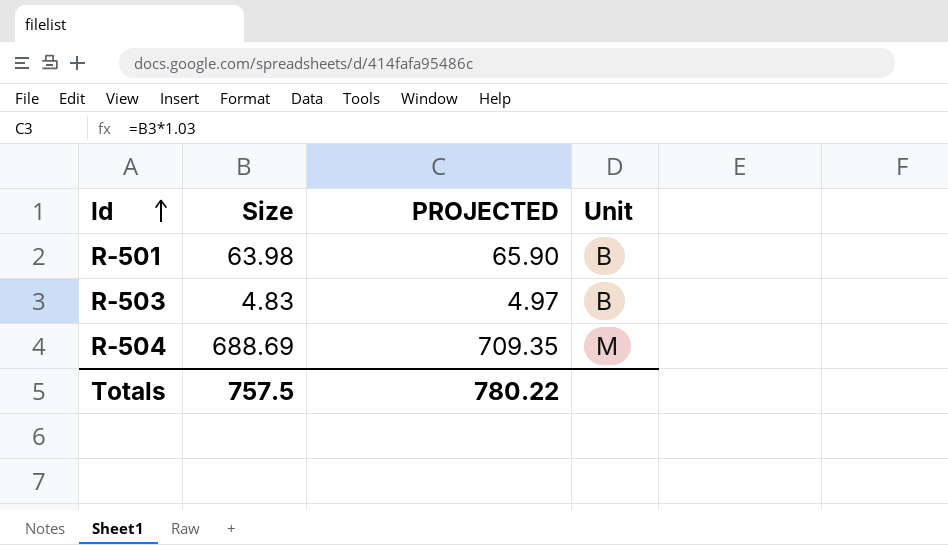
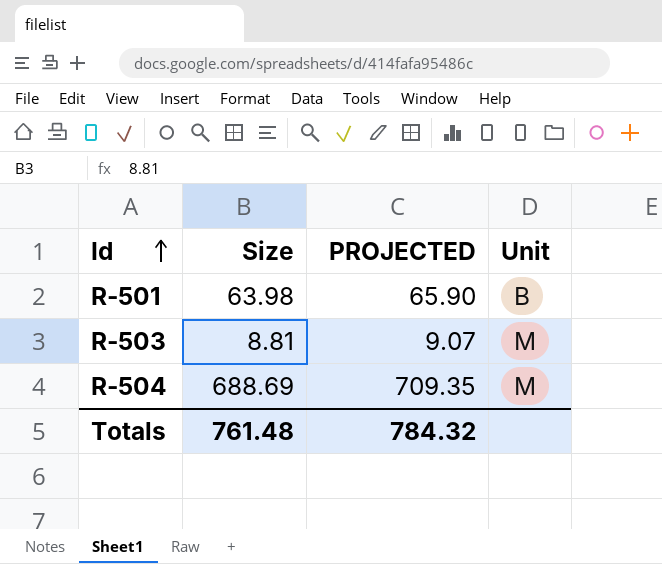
R-503 | Size: 4.83 -> 8.81
R-503 | PROJECTED: 4.97 -> 9.07
R-503 | Unit: B -> M
Totals | Size: 757.5 -> 761.48
Totals | PROJECTED: 780.22 -> 784.32

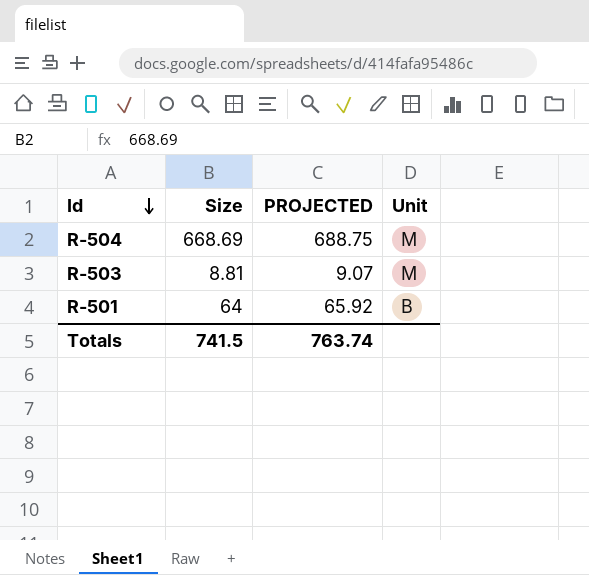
row order: Id ascending -> Id descending
R-504 | Size: 688.69 -> 668.69
R-504 | PROJECTED: 709.35 -> 688.75
R-501 | Size: 63.98 -> 64
R-501 | PROJECTED: 65.90 -> 65.92
Totals | Size: 761.48 -> 741.5
Totals | PROJECTED: 784.32 -> 763.74

